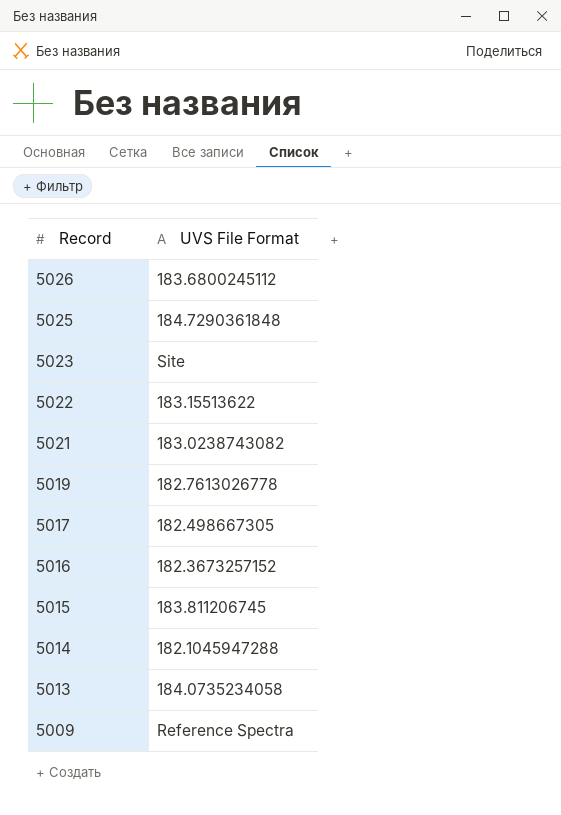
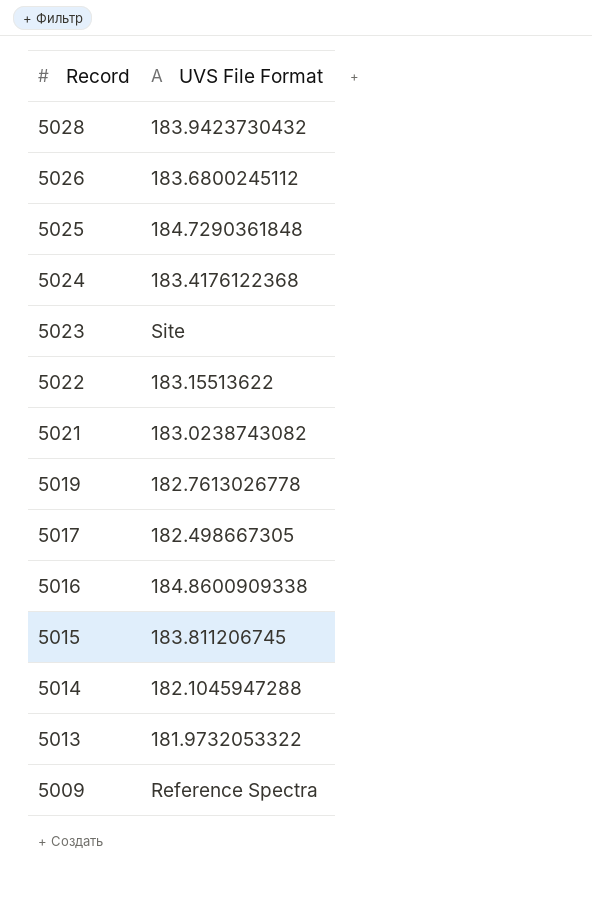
row 5028: none -> 183.9423730432
row 5024: none -> 183.4176122368
5016 | UVS File Format: 182.3673257152 -> 184.8600909338
5013 | UVS File Format: 184.0735234058 -> 181.9732053322

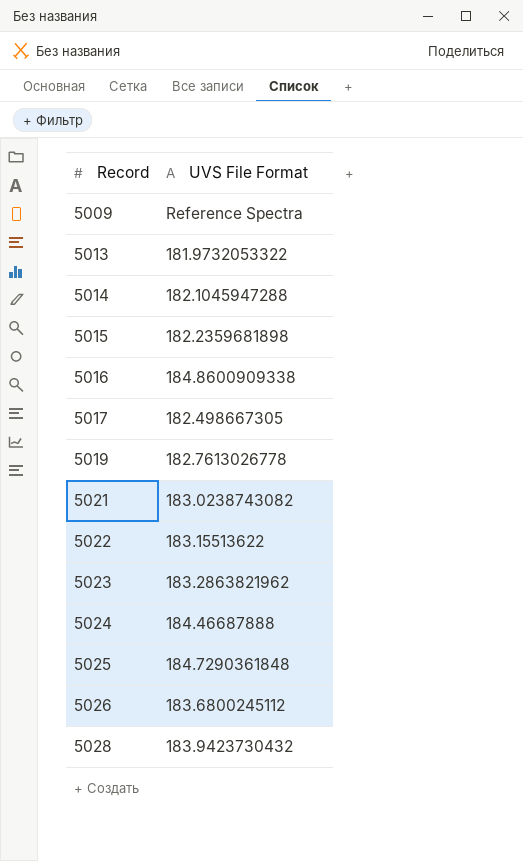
row order: Record descending -> Record ascending
5015 | UVS File Format: 183.811206745 -> 182.2359681898
5023 | UVS File Format: Site -> 183.2863821962
5024 | UVS File Format: 183.4176122368 -> 184.46687888

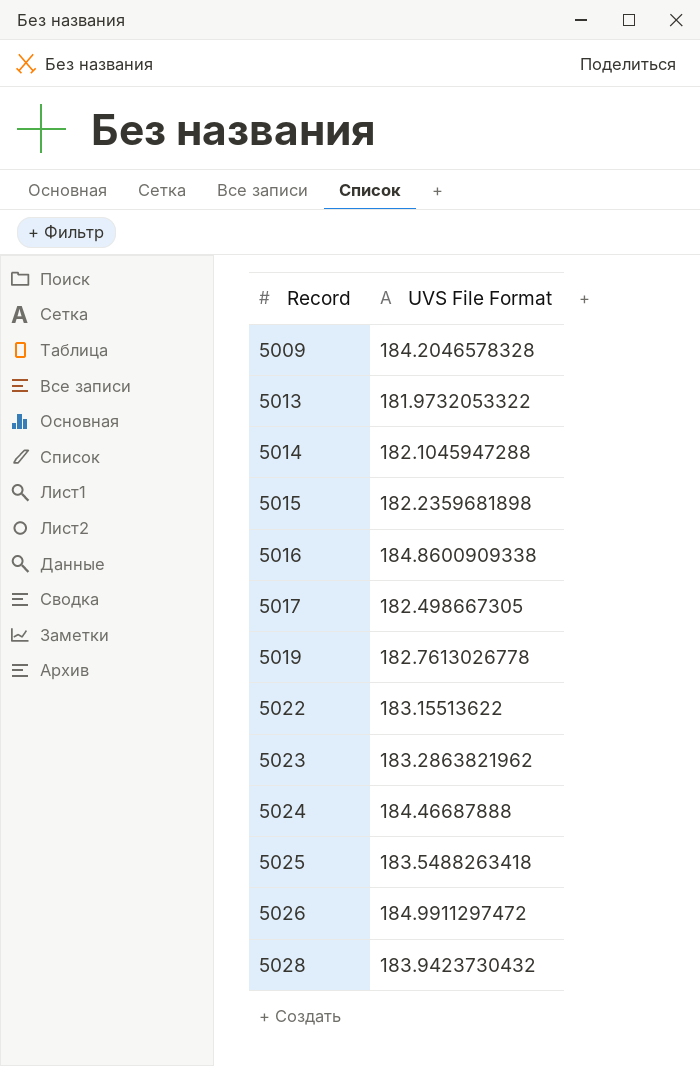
row 5021: 183.0238743082 -> none
5009 | UVS File Format: Reference Spectra -> 184.2046578328
5025 | UVS File Format: 184.7290361848 -> 183.5488263418
5026 | UVS File Format: 183.6800245112 -> 184.9911297472

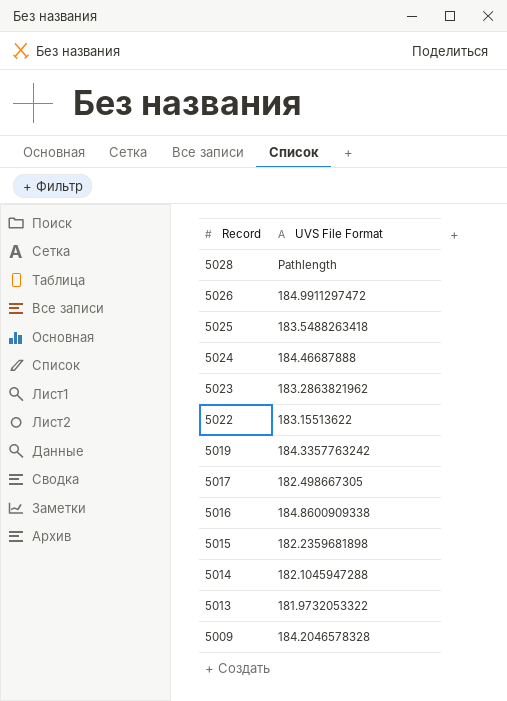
row order: Record ascending -> Record descending
5028 | UVS File Format: 183.9423730432 -> Pathlength
5019 | UVS File Format: 182.7613026778 -> 184.3357763242

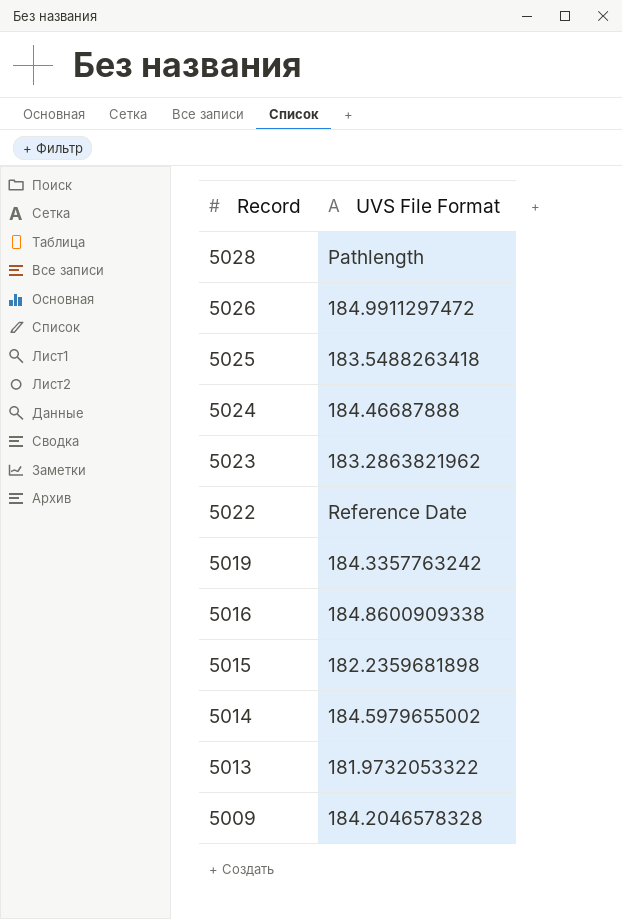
row 5017: 182.498667305 -> none
5022 | UVS File Format: 183.15513622 -> Reference Date
5014 | UVS File Format: 182.1045947288 -> 184.5979655002

